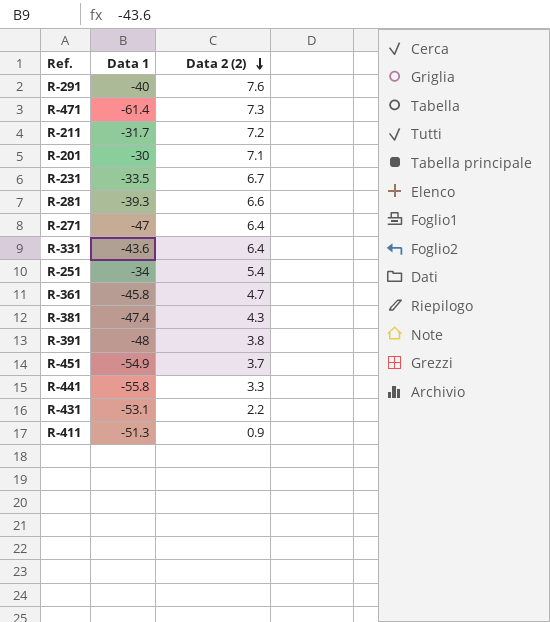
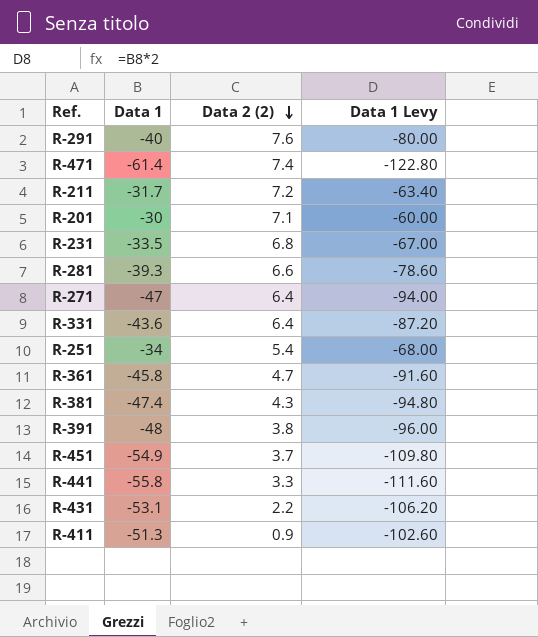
column Data 1 Levy | formula: none -> [Data 1] * 2
R-471 | Data 2 (2): 7.3 -> 7.4
R-231 | Data 2 (2): 6.7 -> 6.8

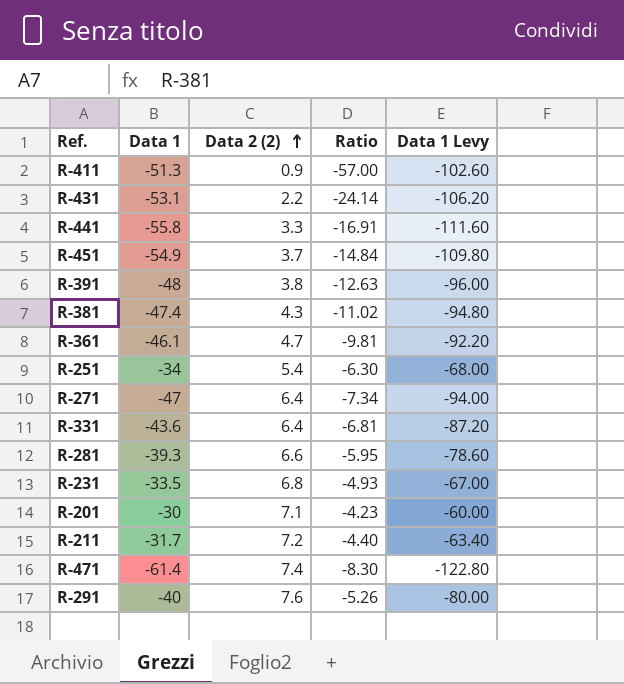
row order: Data 2 (2) descending -> Data 2 (2) ascending
column Ratio | formula: none -> [Data 1] / [Data 2 (2)]
R-361 | Data 1: -45.8 -> -46.1
R-361 | Data 1 Levy: -91.60 -> -92.20

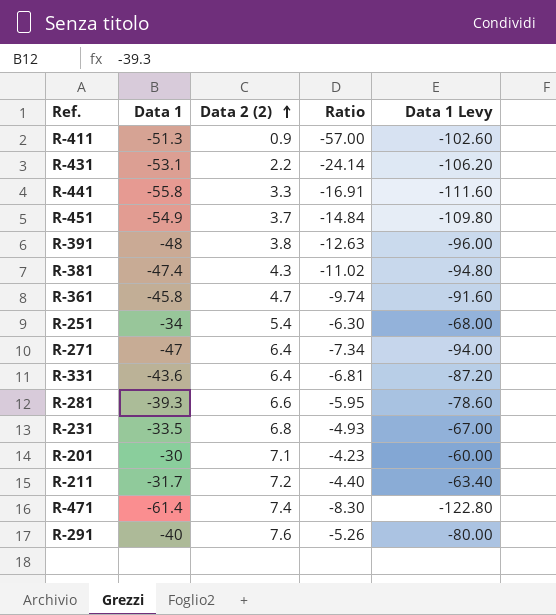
R-361 | Data 1: -46.1 -> -45.8
R-361 | Ratio: -9.81 -> -9.74
R-361 | Data 1 Levy: -92.20 -> -91.60

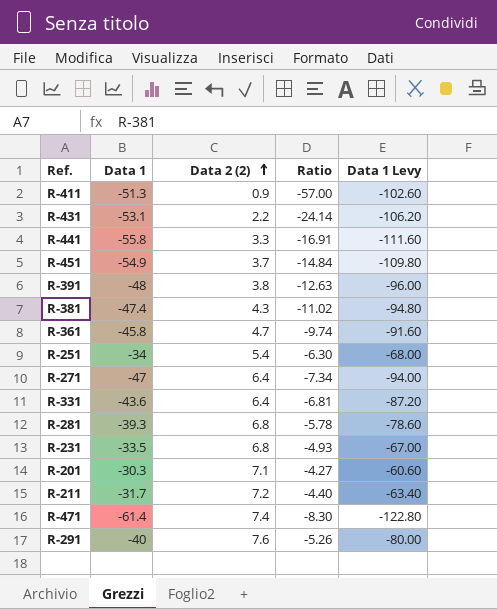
R-281 | Data 2 (2): 6.6 -> 6.8
R-281 | Ratio: -5.95 -> -5.78
R-201 | Data 1: -30 -> -30.3
R-201 | Ratio: -4.23 -> -4.27
R-201 | Data 1 Levy: -60.00 -> -60.60

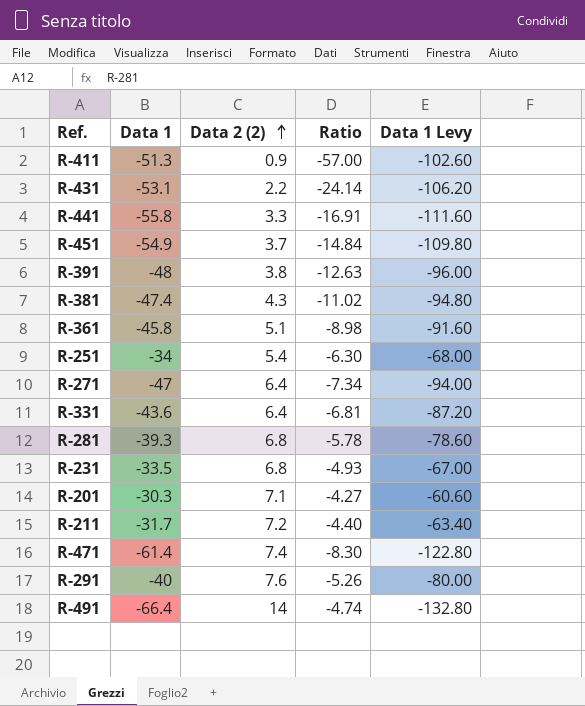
R-361 | Data 2 (2): 4.7 -> 5.1
R-361 | Ratio: -9.74 -> -8.98
row R-491: none -> -66.4 | 14 | -4.74 | -132.80

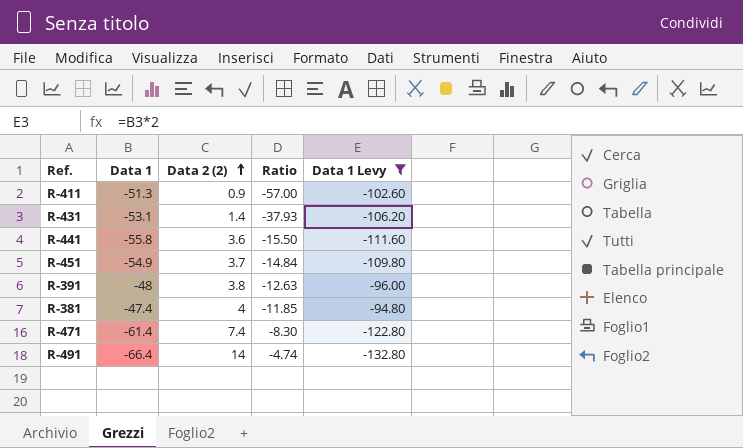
filter: none -> Data 1 Levy <= -94.80
R-431 | Data 2 (2): 2.2 -> 1.4
R-431 | Ratio: -24.14 -> -37.93
R-441 | Data 2 (2): 3.3 -> 3.6
R-441 | Ratio: -16.91 -> -15.50
R-381 | Data 2 (2): 4.3 -> 4
R-381 | Ratio: -11.02 -> -11.85

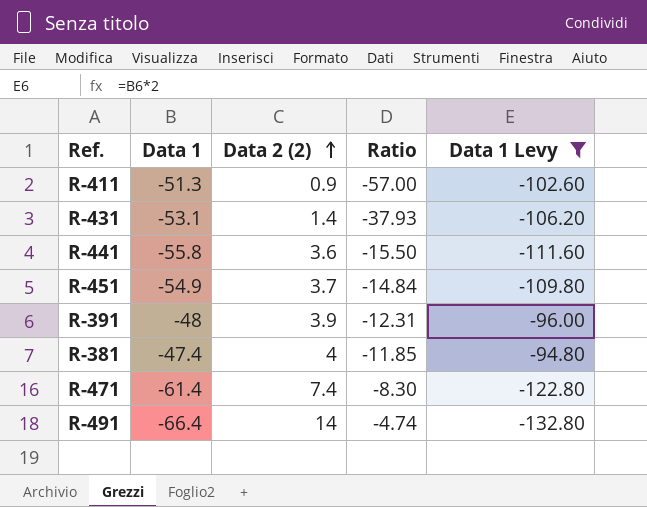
R-391 | Data 2 (2): 3.8 -> 3.9
R-391 | Ratio: -12.63 -> -12.31

